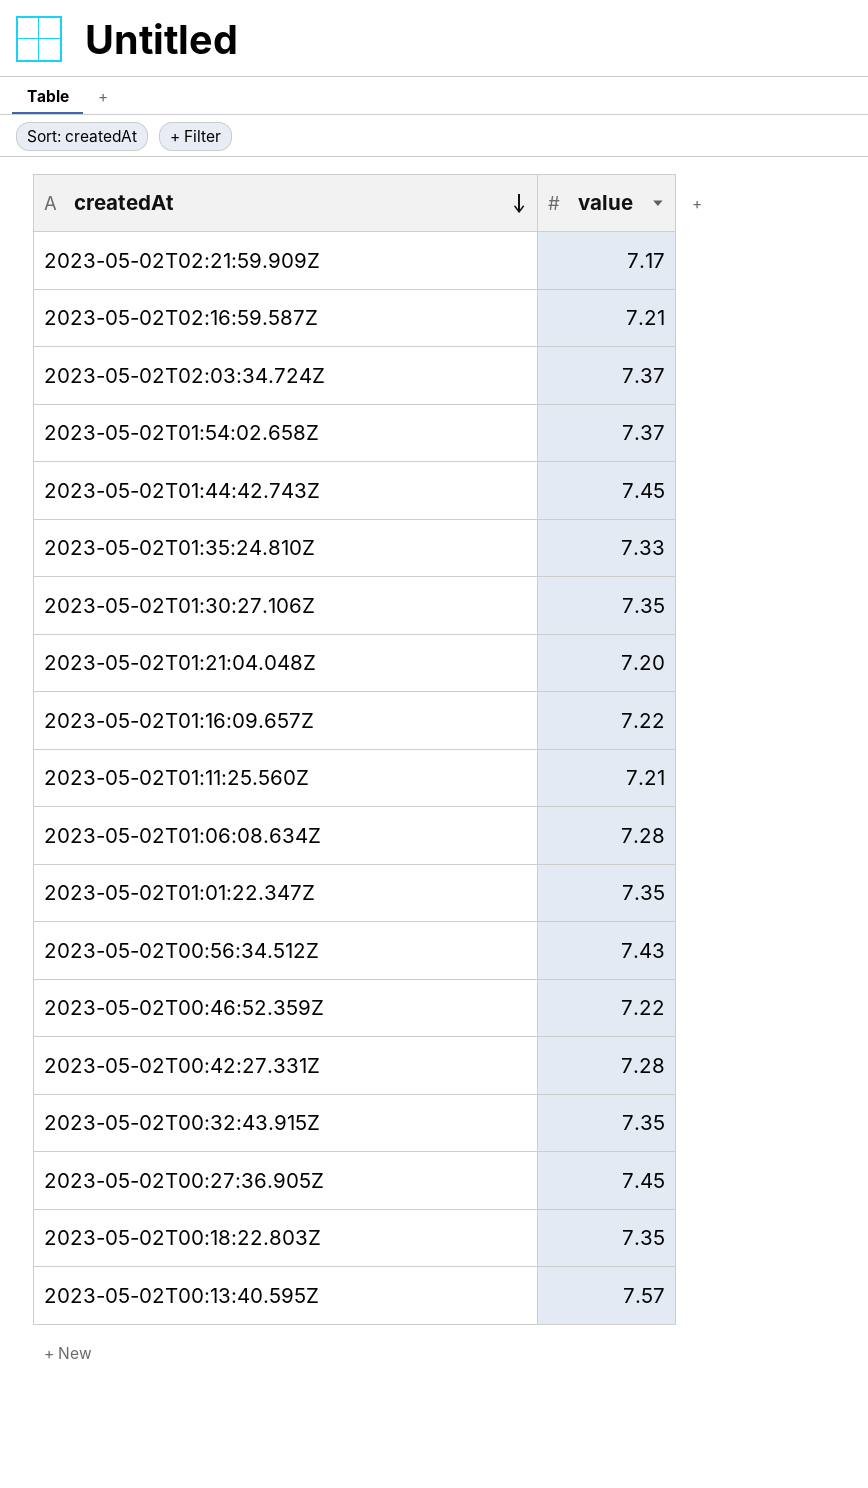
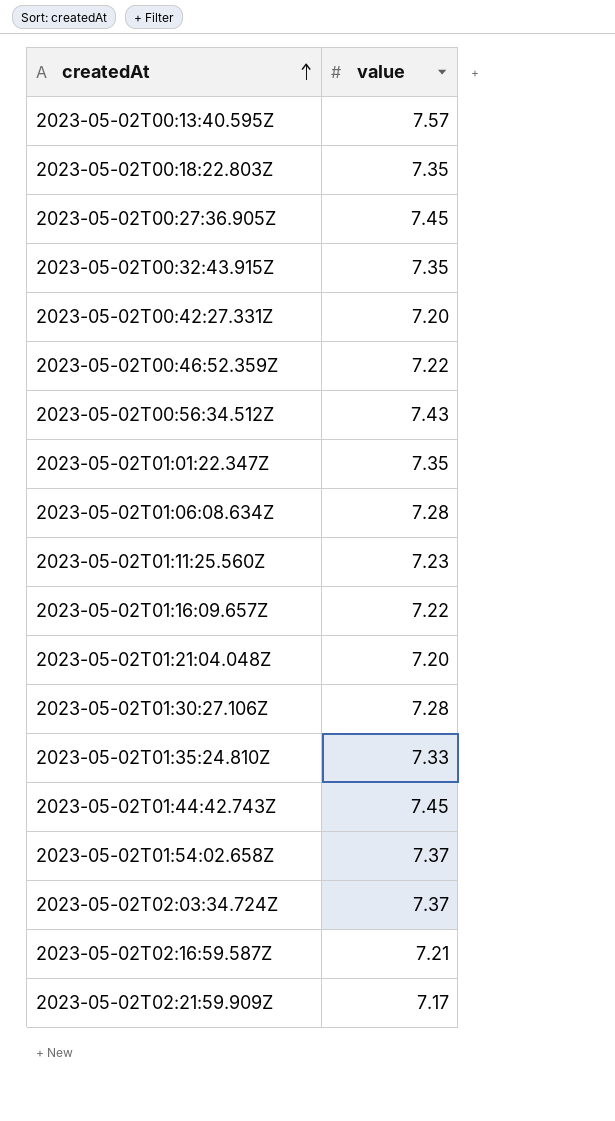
row order: createdAt descending -> createdAt ascending
2023-05-02T00:42:27.331Z | value: 7.28 -> 7.20
2023-05-02T01:11:25.560Z | value: 7.21 -> 7.23
2023-05-02T01:30:27.106Z | value: 7.35 -> 7.28

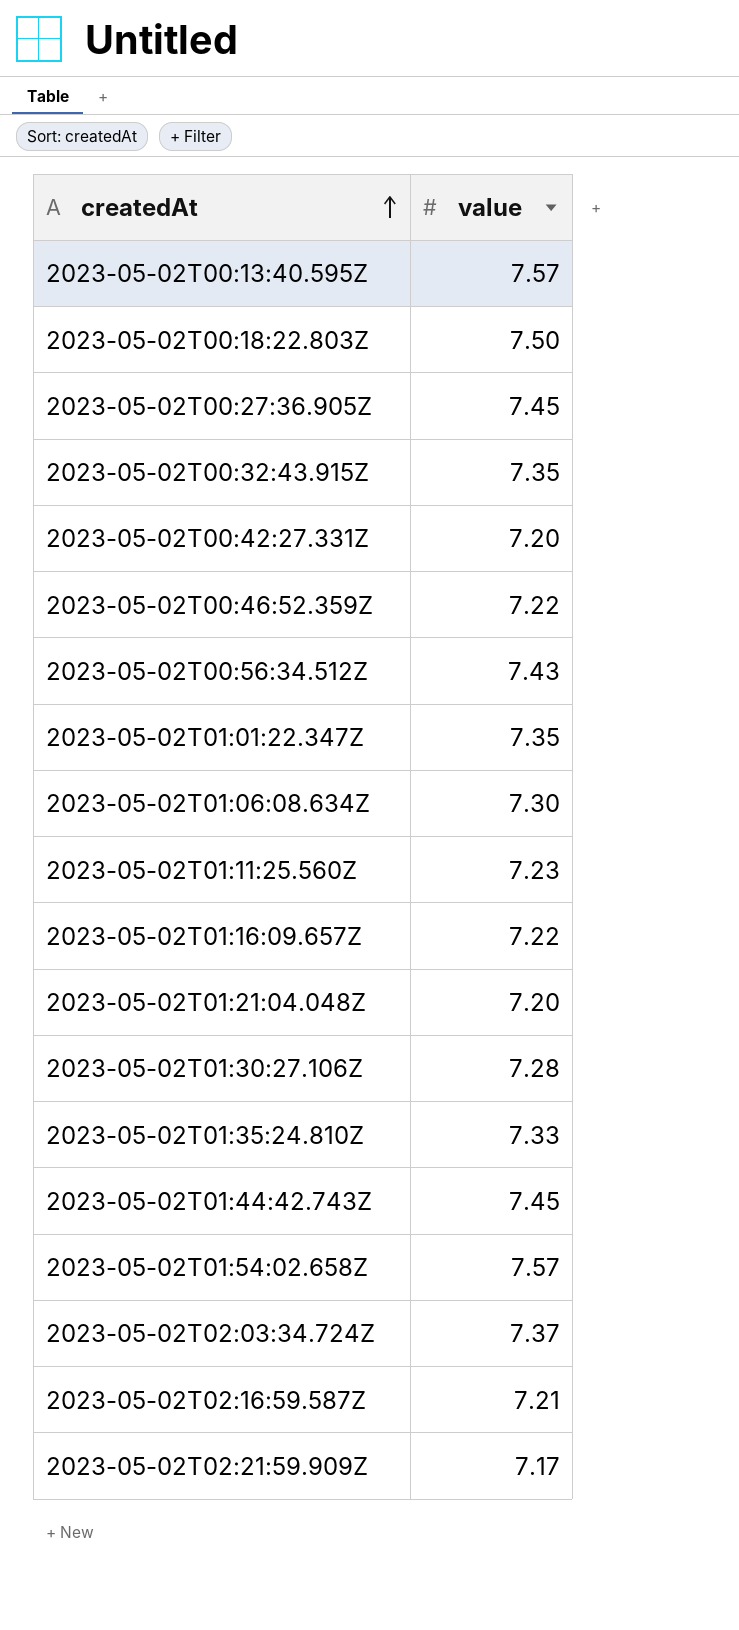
2023-05-02T00:18:22.803Z | value: 7.35 -> 7.50
2023-05-02T01:06:08.634Z | value: 7.28 -> 7.30
2023-05-02T01:54:02.658Z | value: 7.37 -> 7.57

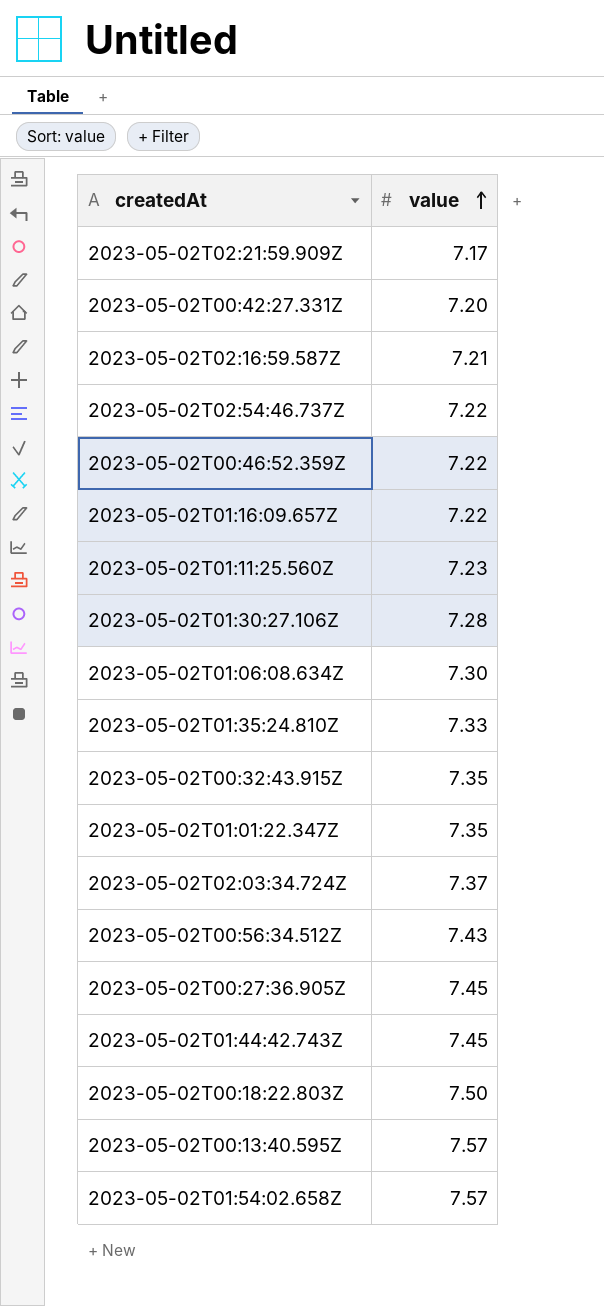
row order: createdAt ascending -> value ascending
row 2023-05-02T01:21:04.048Z: 7.20 -> none
row 2023-05-02T02:54:46.737Z: none -> 7.22

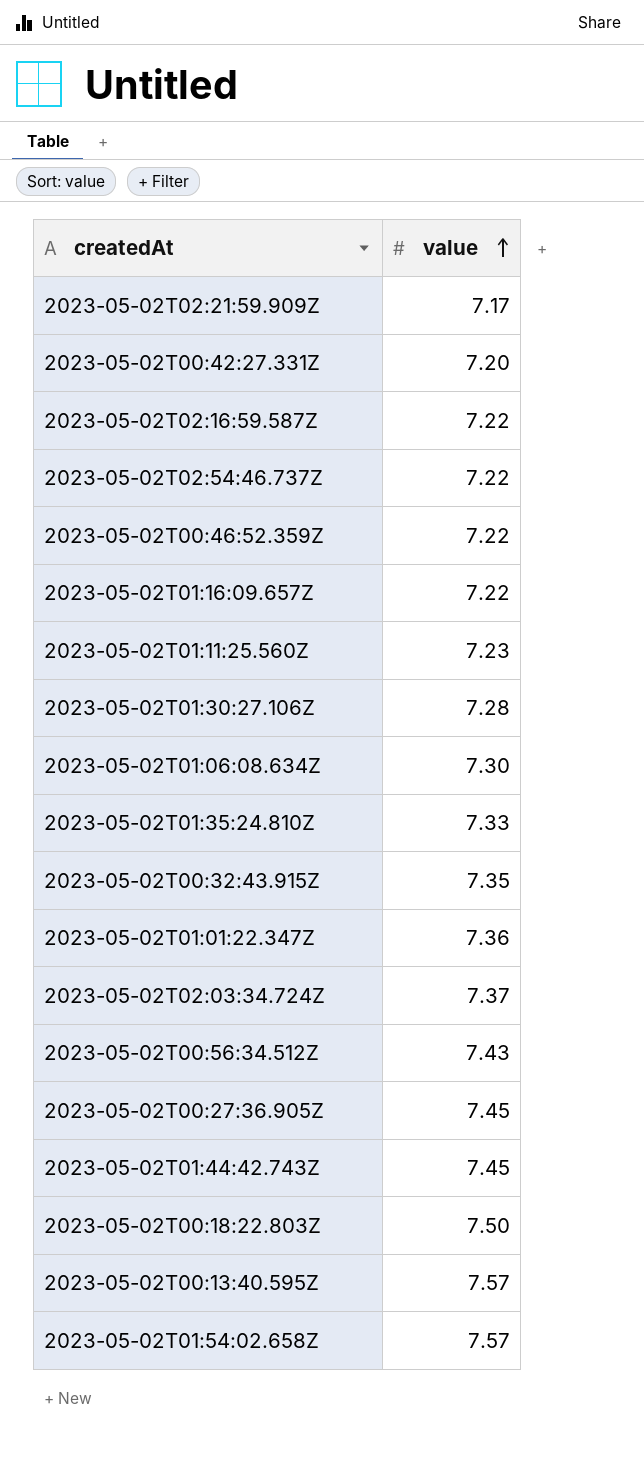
2023-05-02T02:16:59.587Z | value: 7.21 -> 7.22
2023-05-02T01:01:22.347Z | value: 7.35 -> 7.36

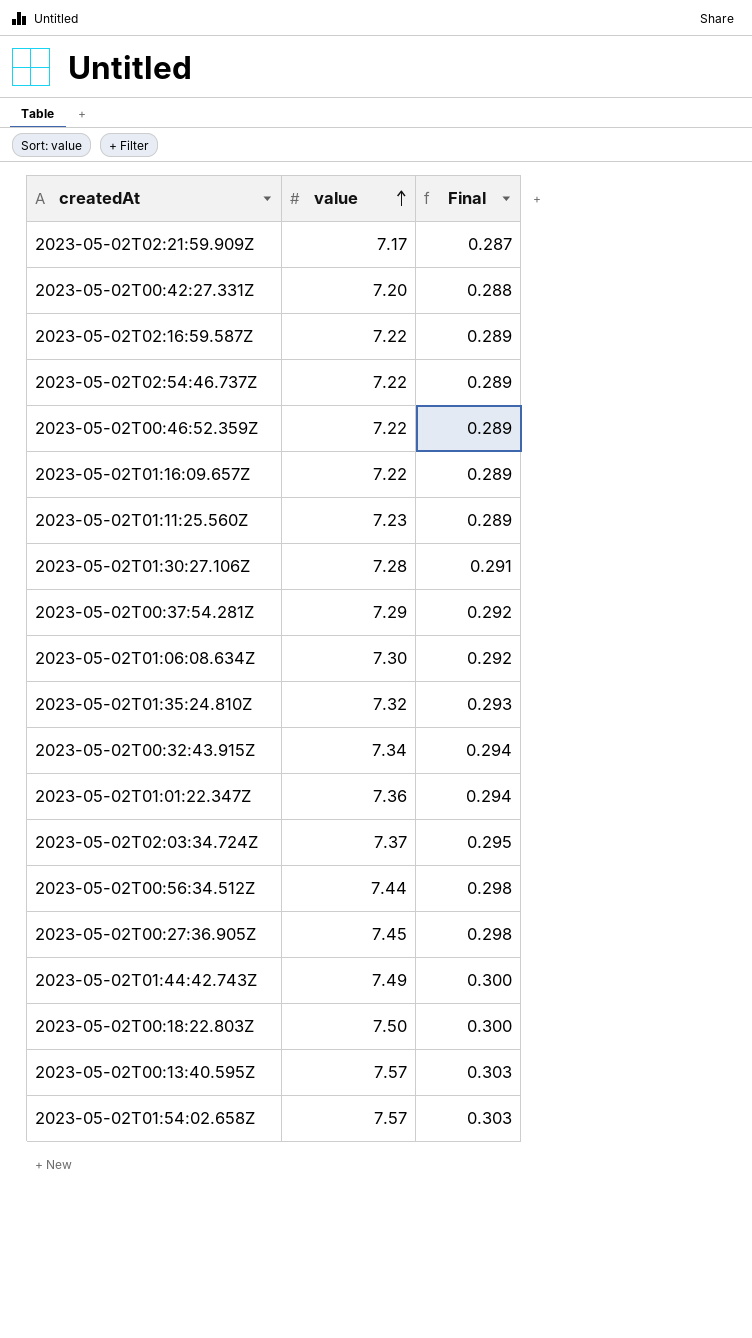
column Final | formula: none -> [value] * 0.04
row 2023-05-02T00:37:54.281Z: none -> 7.29 | 0.292
2023-05-02T01:35:24.810Z | value: 7.33 -> 7.32
2023-05-02T00:32:43.915Z | value: 7.35 -> 7.34
2023-05-02T00:56:34.512Z | value: 7.43 -> 7.44
2023-05-02T01:44:42.743Z | value: 7.45 -> 7.49

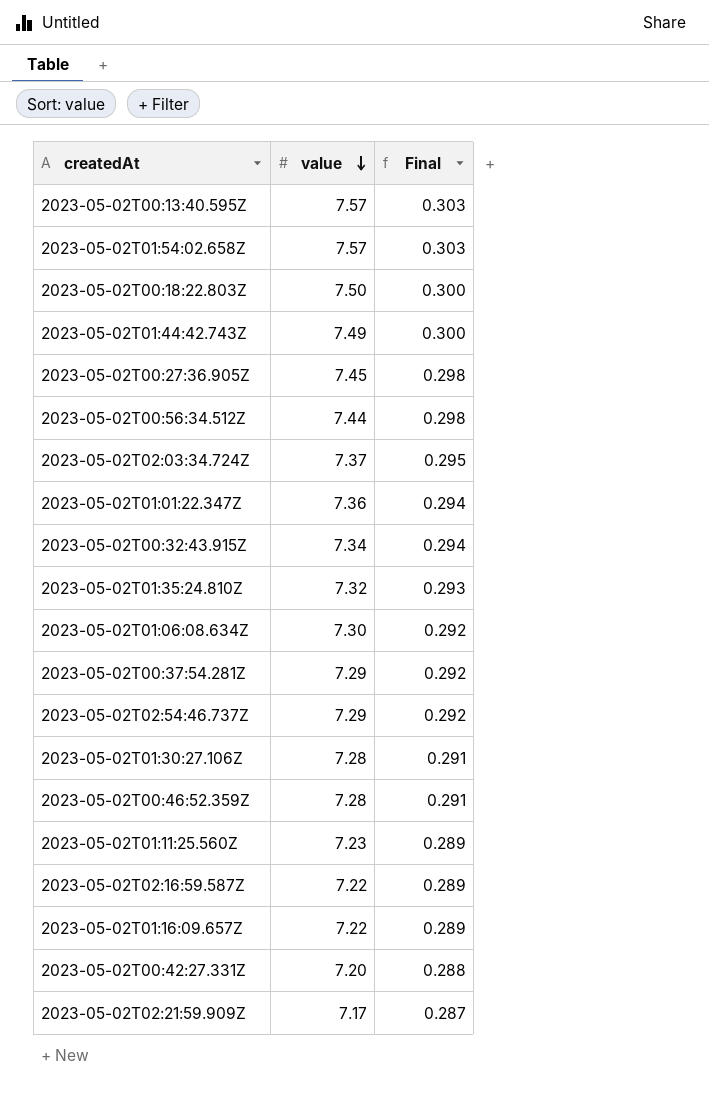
row order: value ascending -> value descending
2023-05-02T02:54:46.737Z | value: 7.22 -> 7.29
2023-05-02T02:54:46.737Z | Final: 0.289 -> 0.292
2023-05-02T00:46:52.359Z | value: 7.22 -> 7.28
2023-05-02T00:46:52.359Z | Final: 0.289 -> 0.291

